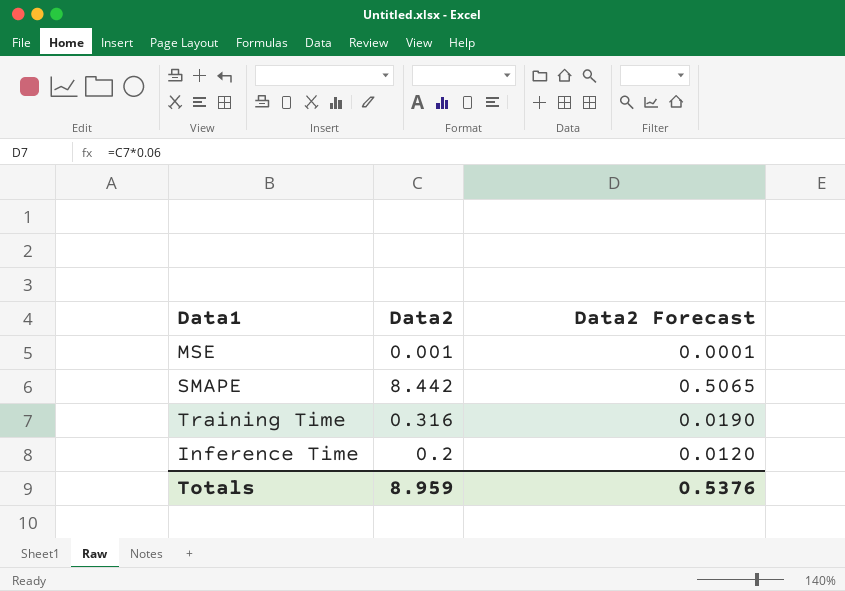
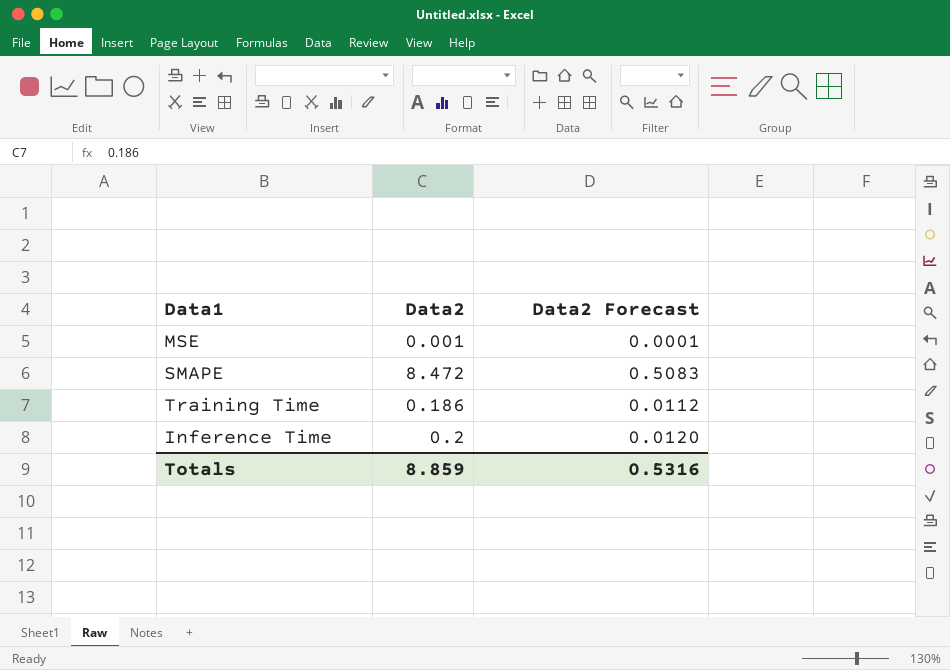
SMAPE | Data2: 8.442 -> 8.472
SMAPE | Data2 Forecast: 0.5065 -> 0.5083
Training Time | Data2: 0.316 -> 0.186
Training Time | Data2 Forecast: 0.0190 -> 0.0112
Totals | Data2: 8.959 -> 8.859
Totals | Data2 Forecast: 0.5376 -> 0.5316

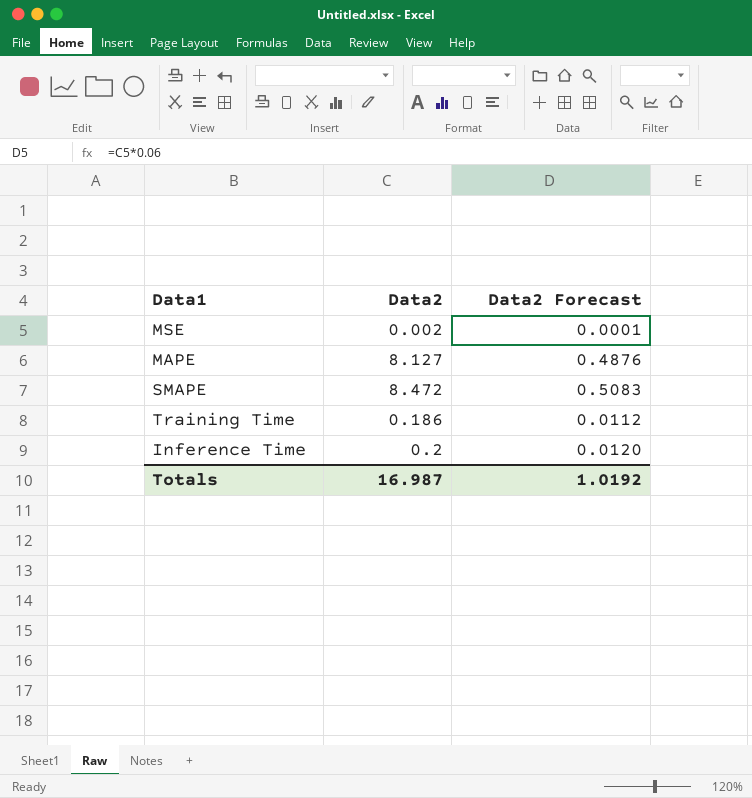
MSE | Data2: 0.001 -> 0.002
row MAPE: none -> 8.127 | 0.4876
Totals | Data2: 8.859 -> 16.987
Totals | Data2 Forecast: 0.5316 -> 1.0192

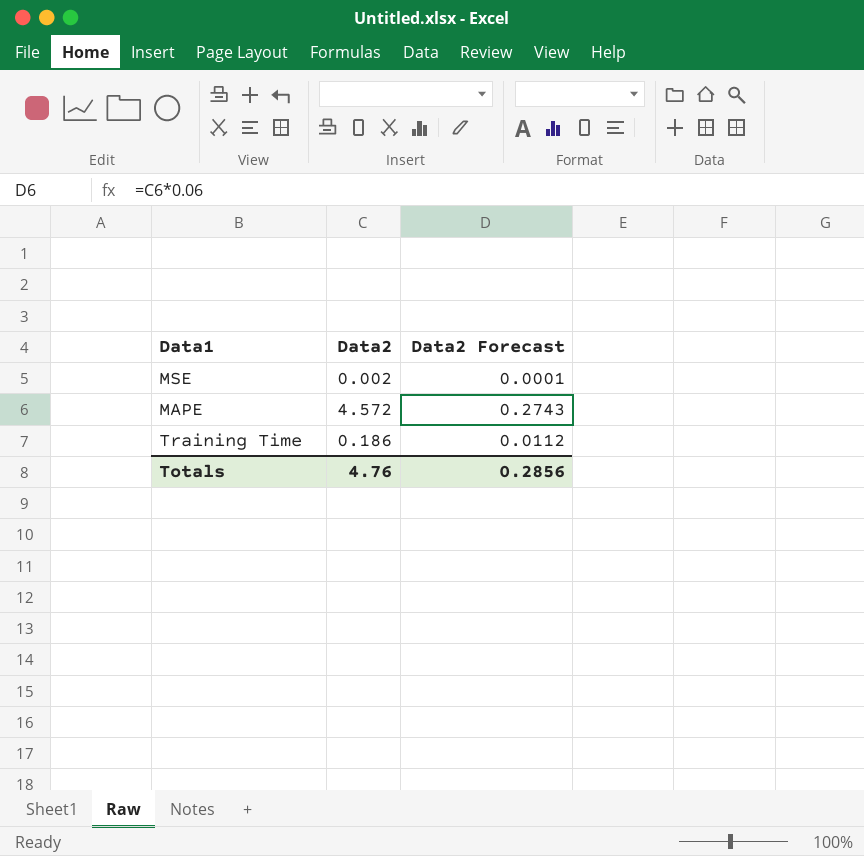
row SMAPE: 8.472 | 0.5083 -> none
row Inference Time: 0.2 | 0.0120 -> none
MAPE | Data2: 8.127 -> 4.572
MAPE | Data2 Forecast: 0.4876 -> 0.2743
Totals | Data2: 16.987 -> 4.76
Totals | Data2 Forecast: 1.0192 -> 0.2856

